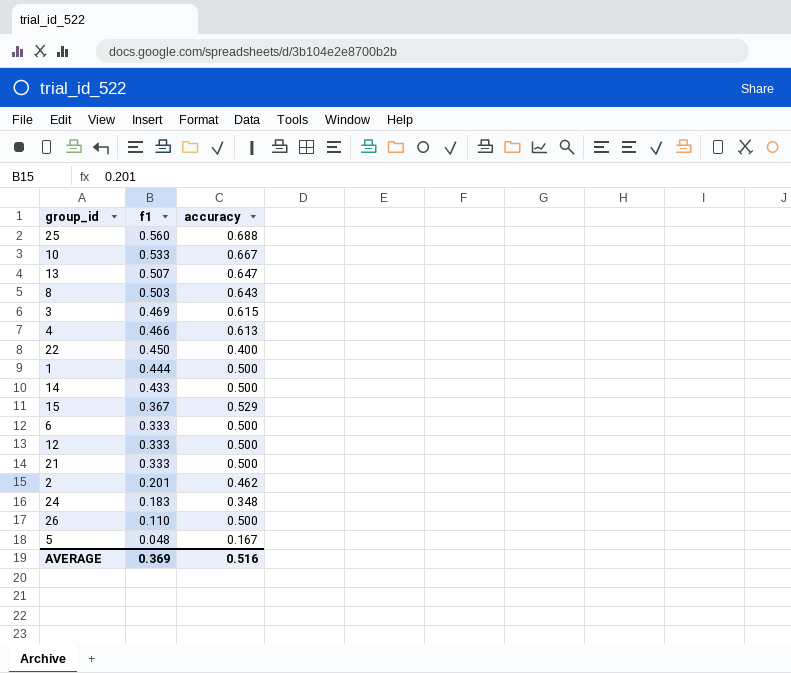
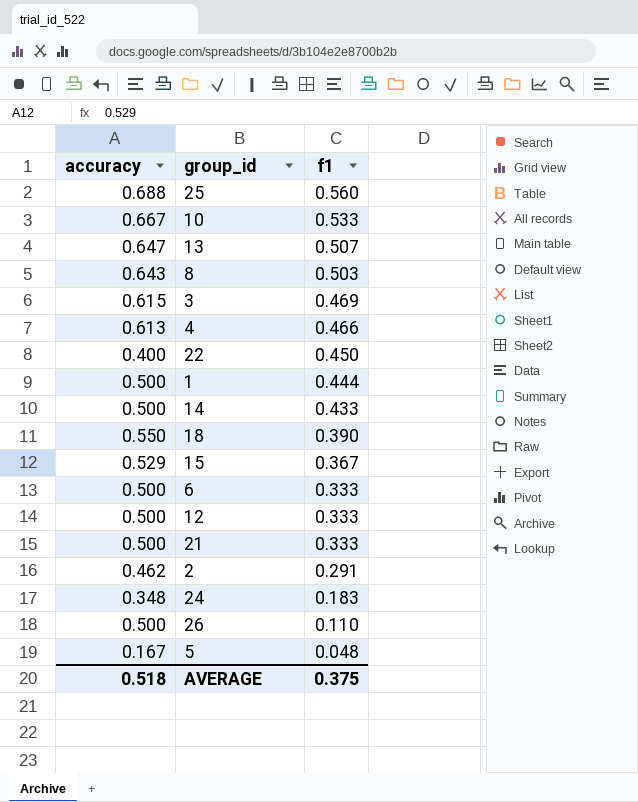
column accuracy | position: 3 -> 1
row 18: none -> 0.550 | 0.390
2 | f1: 0.201 -> 0.291
AVERAGE | accuracy: 0.516 -> 0.518
AVERAGE | f1: 0.369 -> 0.375

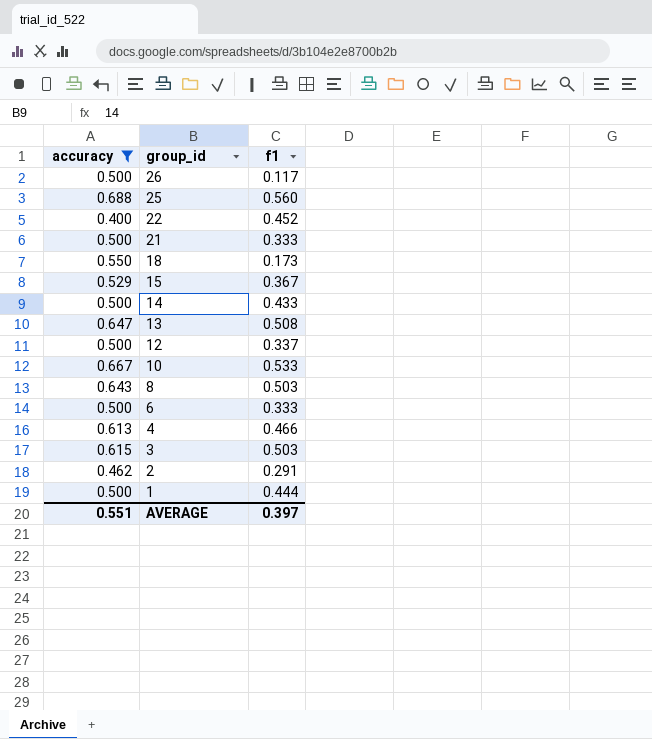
filter: none -> accuracy >= 0.400
row order: f1 descending -> group_id descending
26 | f1: 0.110 -> 0.117
22 | f1: 0.450 -> 0.452
18 | f1: 0.390 -> 0.173
13 | f1: 0.507 -> 0.508
12 | f1: 0.333 -> 0.337
3 | f1: 0.469 -> 0.503
AVERAGE | accuracy: 0.518 -> 0.551
AVERAGE | f1: 0.375 -> 0.397

